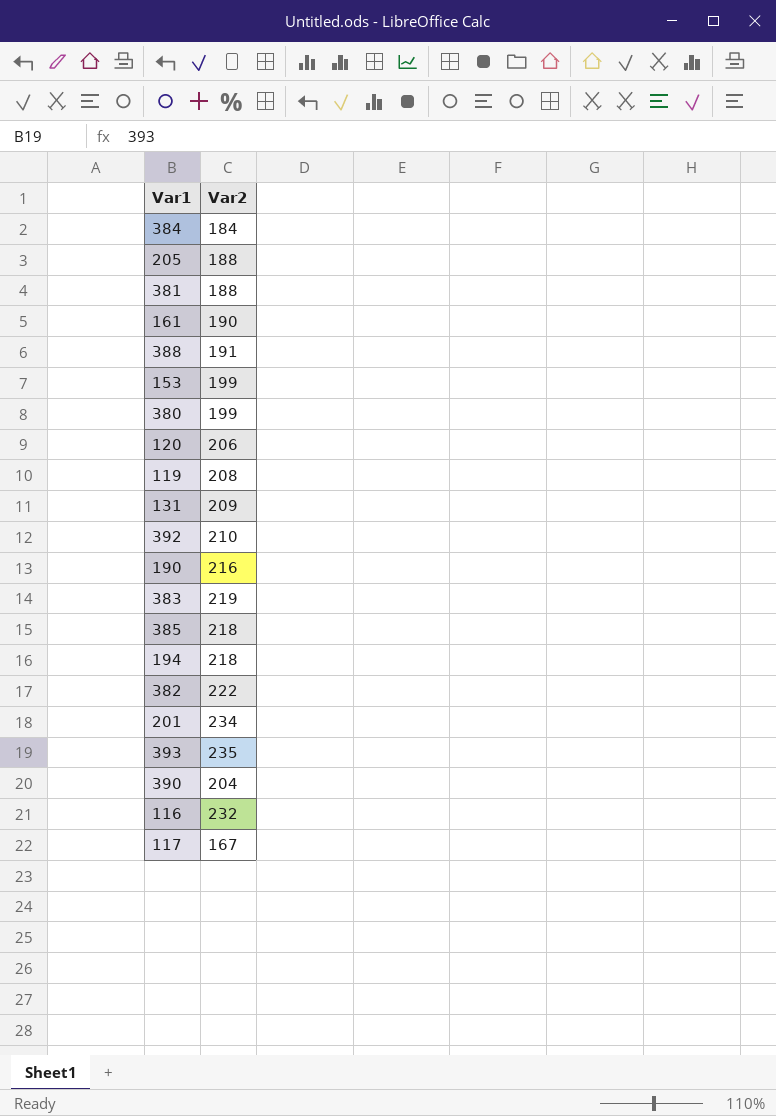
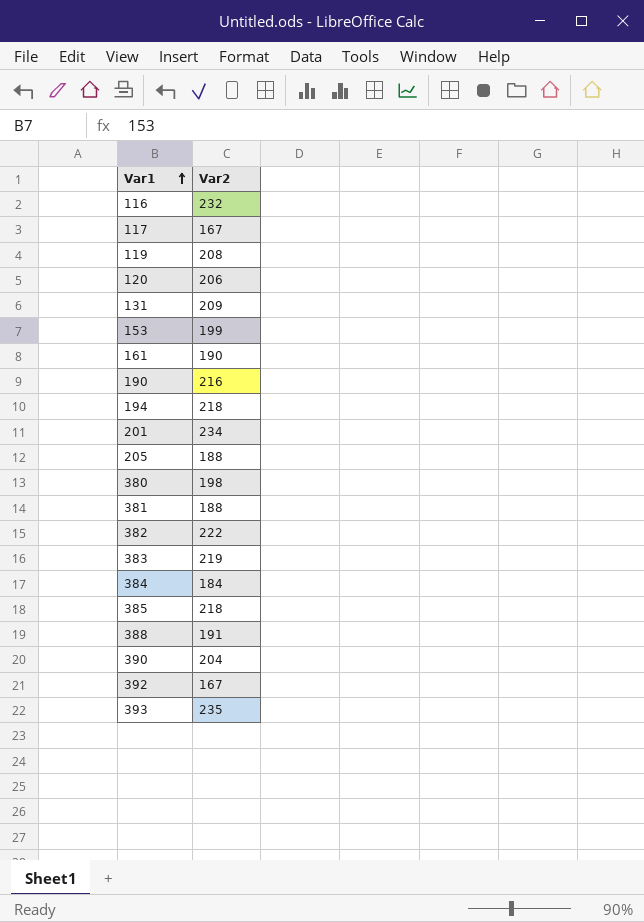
row order: none -> Var1 ascending
380 | Var2: 199 -> 198
392 | Var2: 210 -> 167

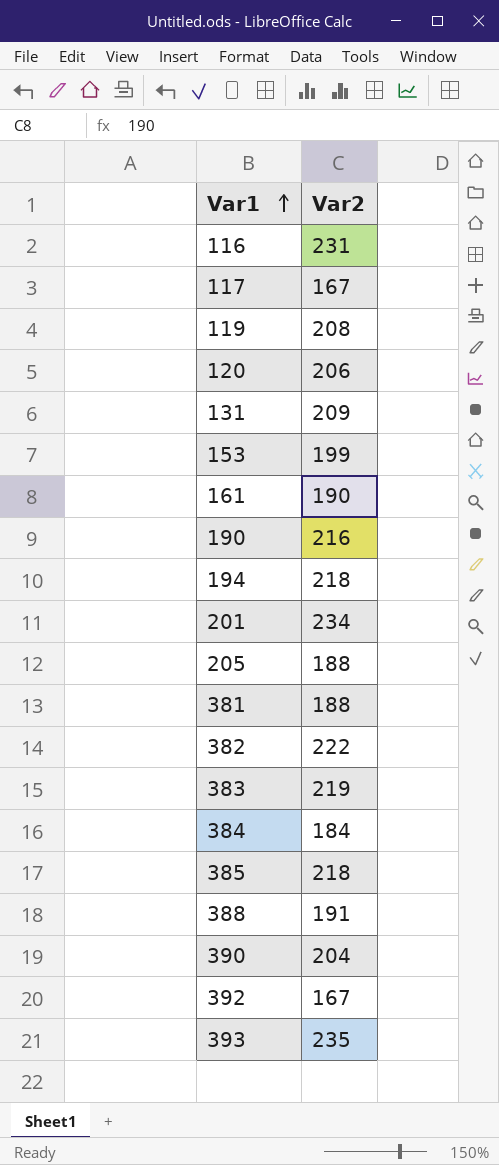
row 380: 198 -> none
116 | Var2: 232 -> 231

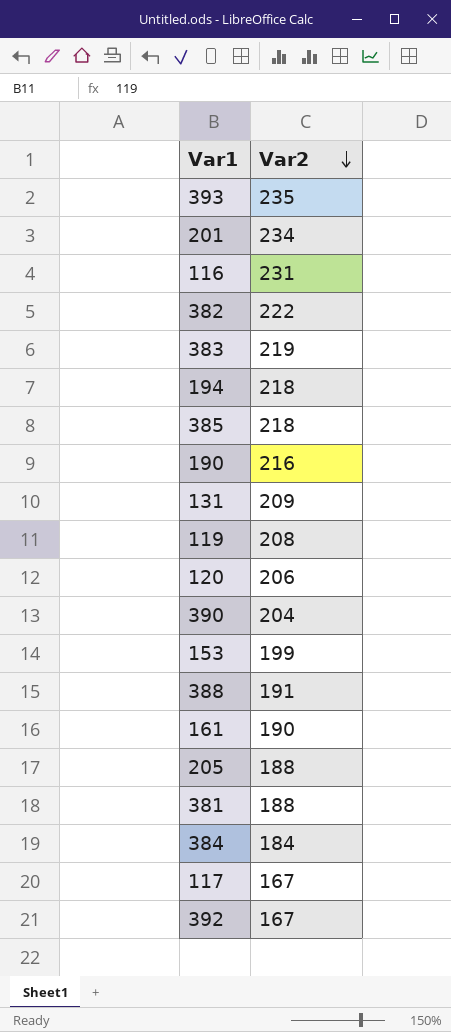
row order: Var1 ascending -> Var2 descending

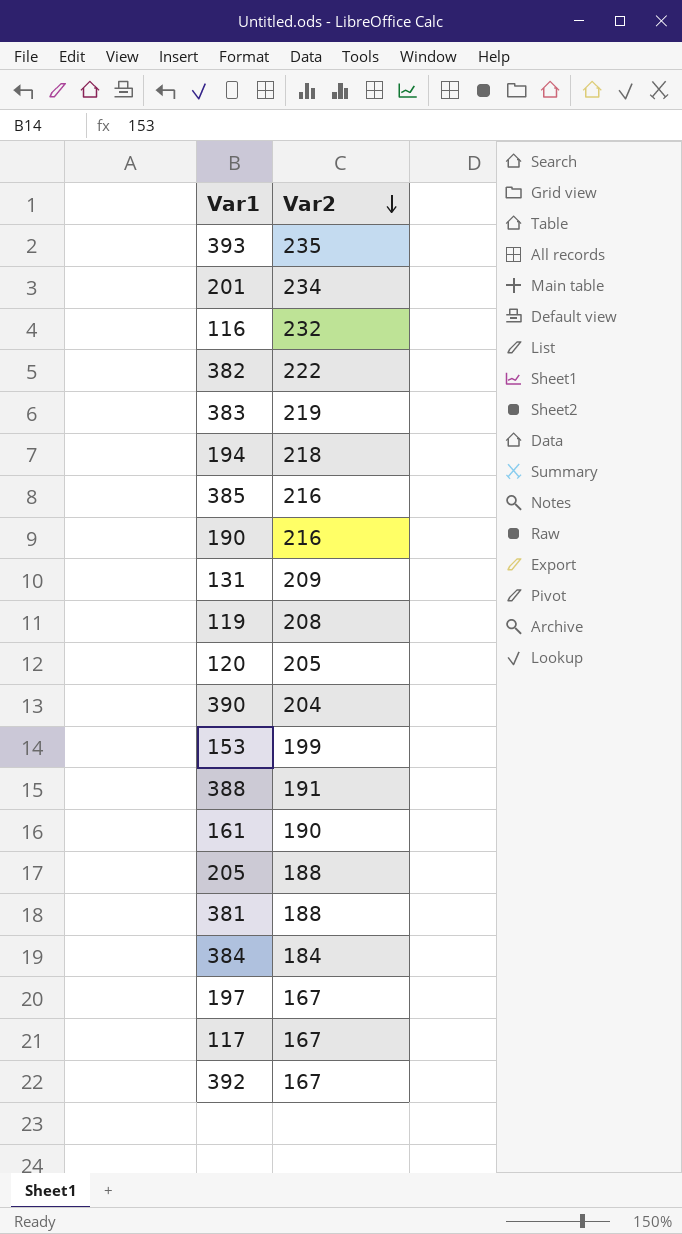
116 | Var2: 231 -> 232
385 | Var2: 218 -> 216
120 | Var2: 206 -> 205
row 197: none -> 167

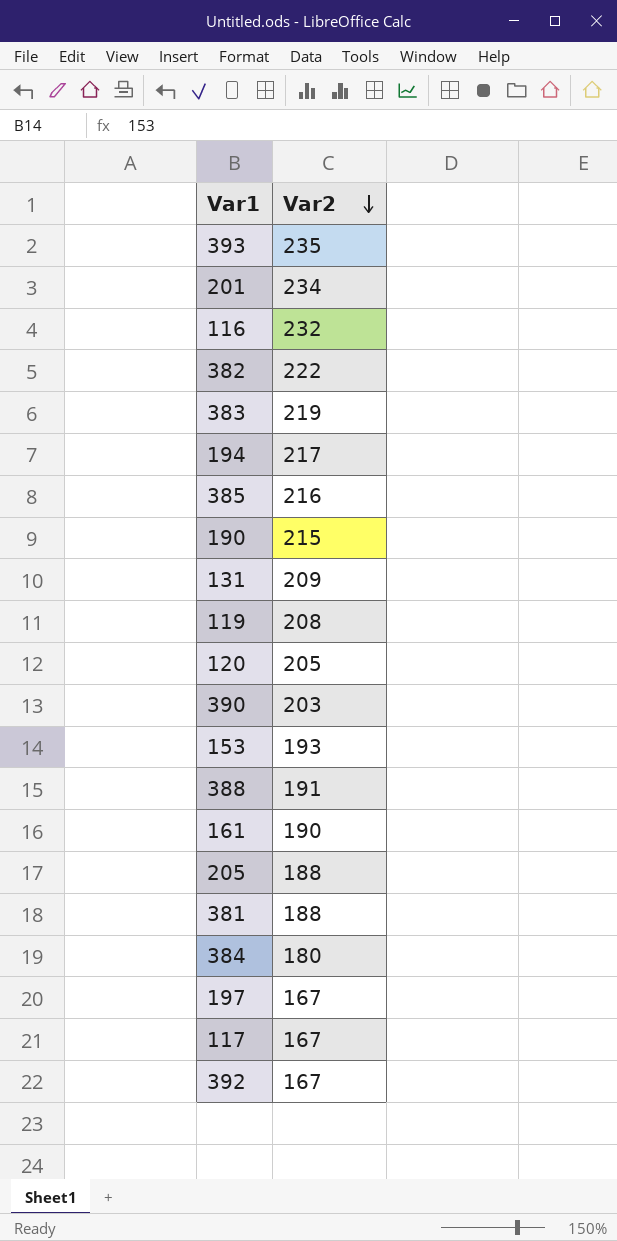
194 | Var2: 218 -> 217
190 | Var2: 216 -> 215
390 | Var2: 204 -> 203
153 | Var2: 199 -> 193
384 | Var2: 184 -> 180

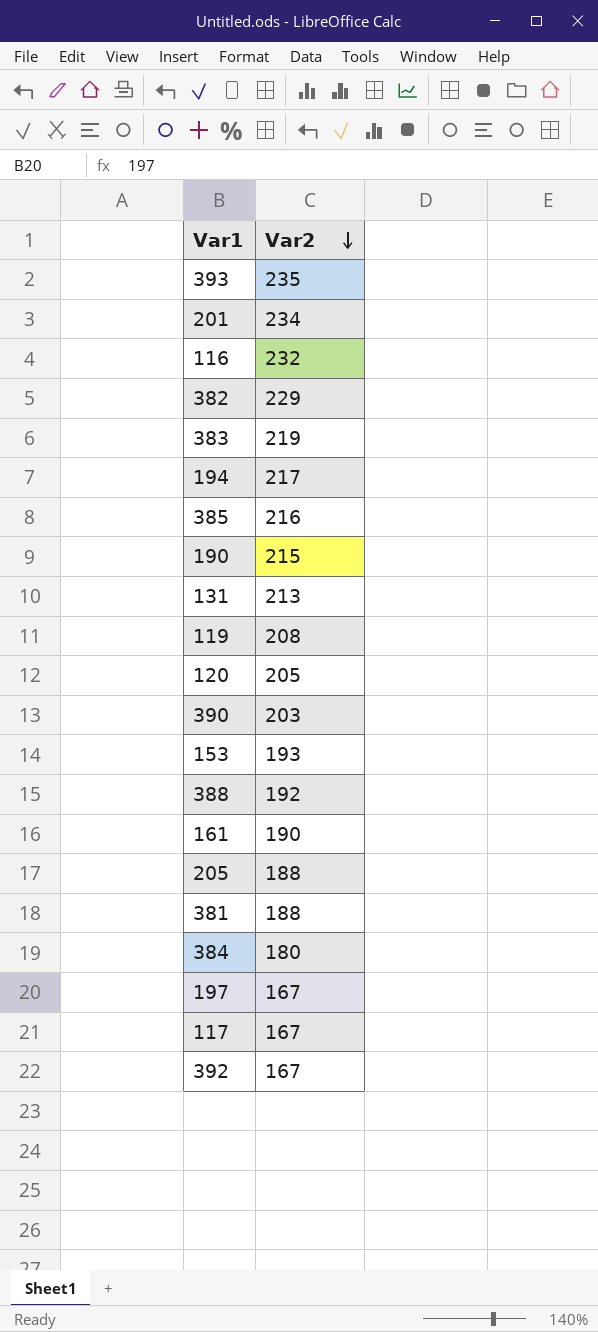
382 | Var2: 222 -> 229
131 | Var2: 209 -> 213
388 | Var2: 191 -> 192

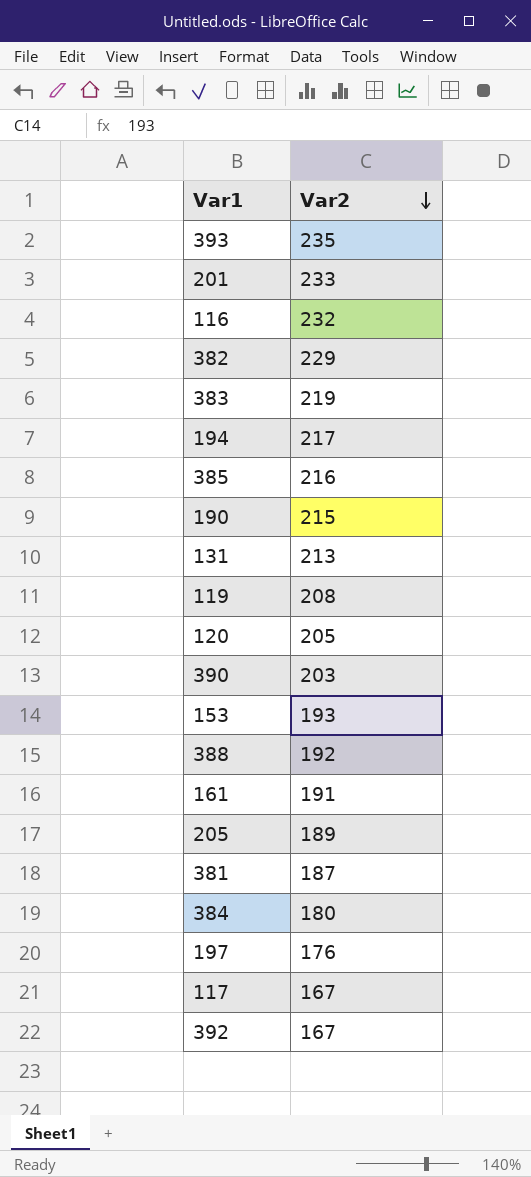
201 | Var2: 234 -> 233
161 | Var2: 190 -> 191
205 | Var2: 188 -> 189
381 | Var2: 188 -> 187
197 | Var2: 167 -> 176

